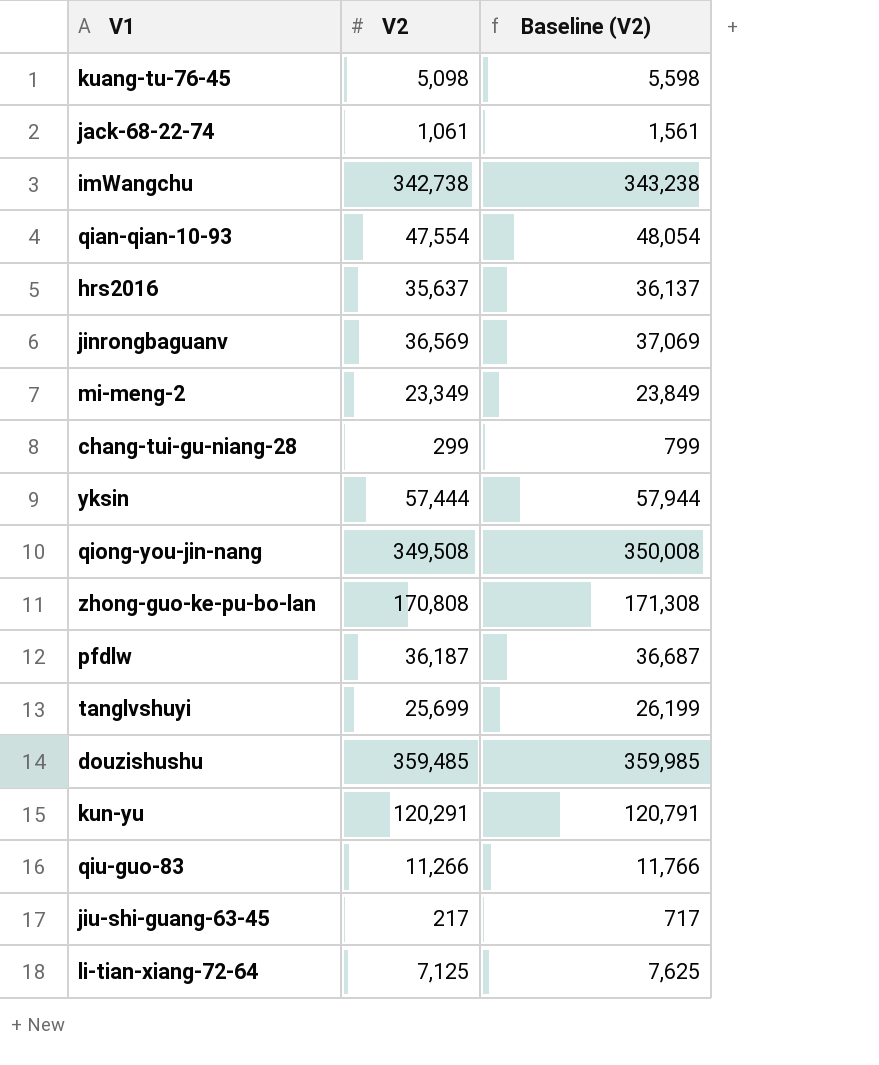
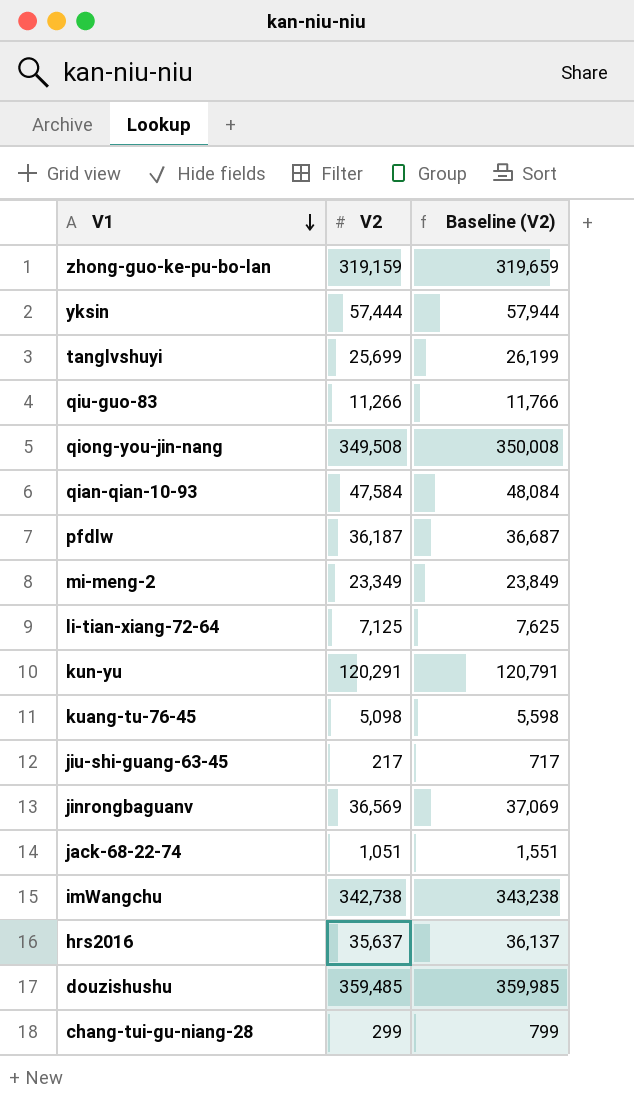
row order: none -> V1 descending
zhong-guo-ke-pu-bo-lan | V2: 170,808 -> 319,159
zhong-guo-ke-pu-bo-lan | Baseline (V2): 171,308 -> 319,659
qian-qian-10-93 | V2: 47,554 -> 47,584
qian-qian-10-93 | Baseline (V2): 48,054 -> 48,084
jack-68-22-74 | V2: 1,061 -> 1,051
jack-68-22-74 | Baseline (V2): 1,561 -> 1,551

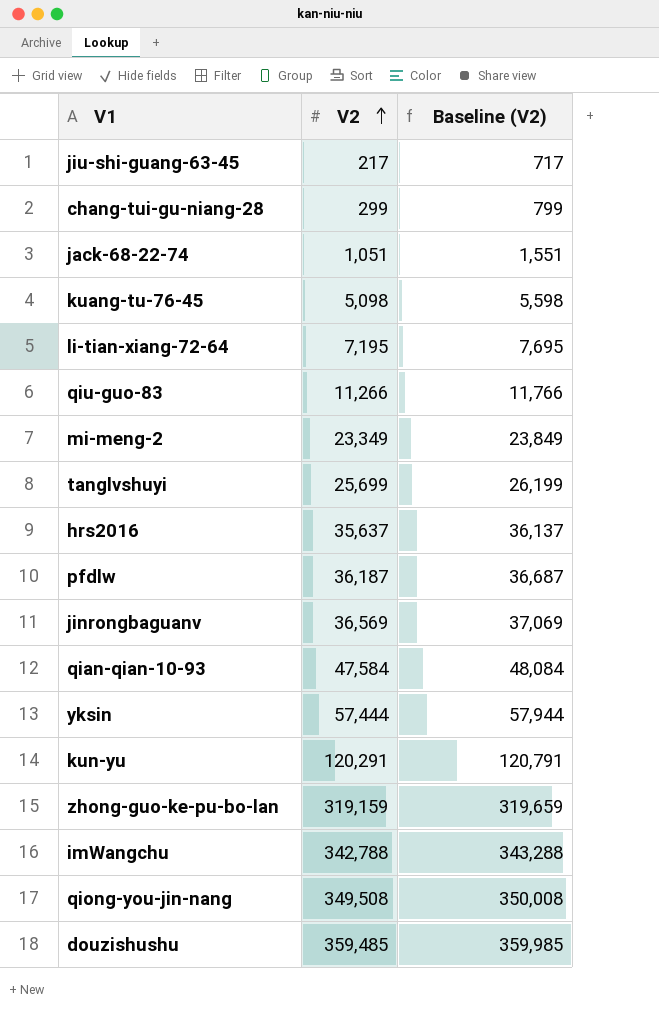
row order: V1 descending -> V2 ascending
li-tian-xiang-72-64 | V2: 7,125 -> 7,195
li-tian-xiang-72-64 | Baseline (V2): 7,625 -> 7,695
imWangchu | V2: 342,738 -> 342,788
imWangchu | Baseline (V2): 343,238 -> 343,288

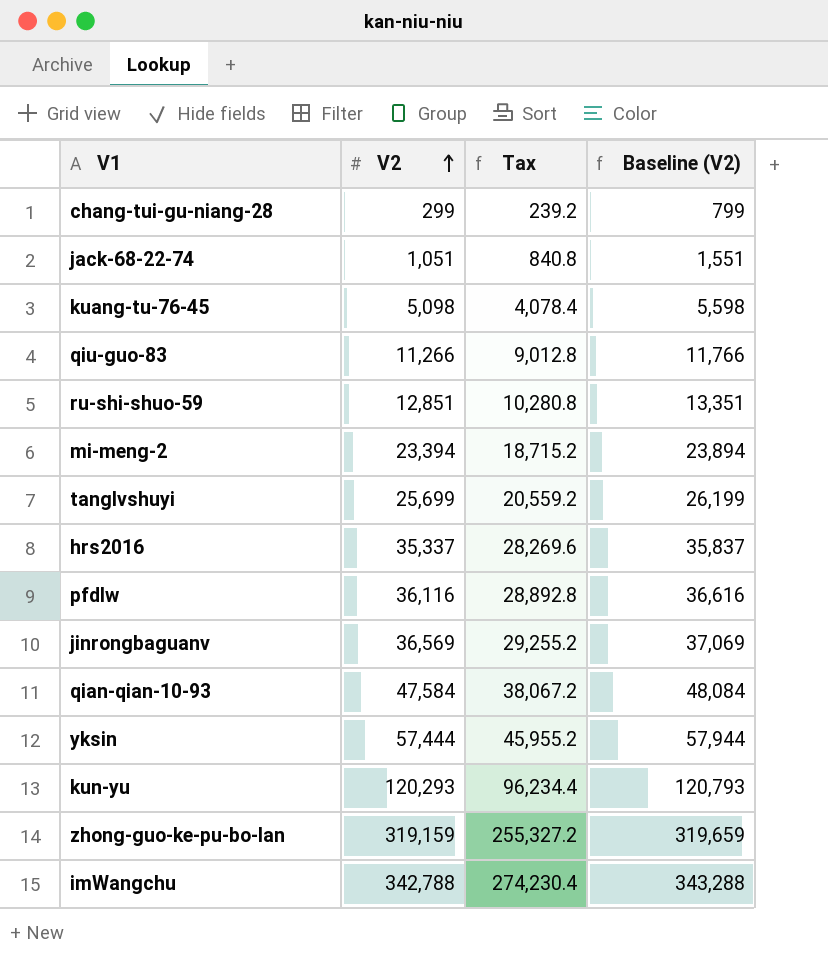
column Tax | formula: none -> [V2] * 0.8
row jiu-shi-guang-63-45: 217 | 717 -> none
row li-tian-xiang-72-64: 7,195 | 7,695 -> none
row qiong-you-jin-nang: 349,508 | 350,008 -> none
row douzishushu: 359,485 | 359,985 -> none
row ru-shi-shuo-59: none -> 12,851 | 10,280.8 | 13,351
mi-meng-2 | V2: 23,349 -> 23,394
mi-meng-2 | Baseline (V2): 23,849 -> 23,894
hrs2016 | V2: 35,637 -> 35,337
hrs2016 | Baseline (V2): 36,137 -> 35,837
pfdlw | V2: 36,187 -> 36,116
pfdlw | Baseline (V2): 36,687 -> 36,616
kun-yu | V2: 120,291 -> 120,293
kun-yu | Baseline (V2): 120,791 -> 120,793

